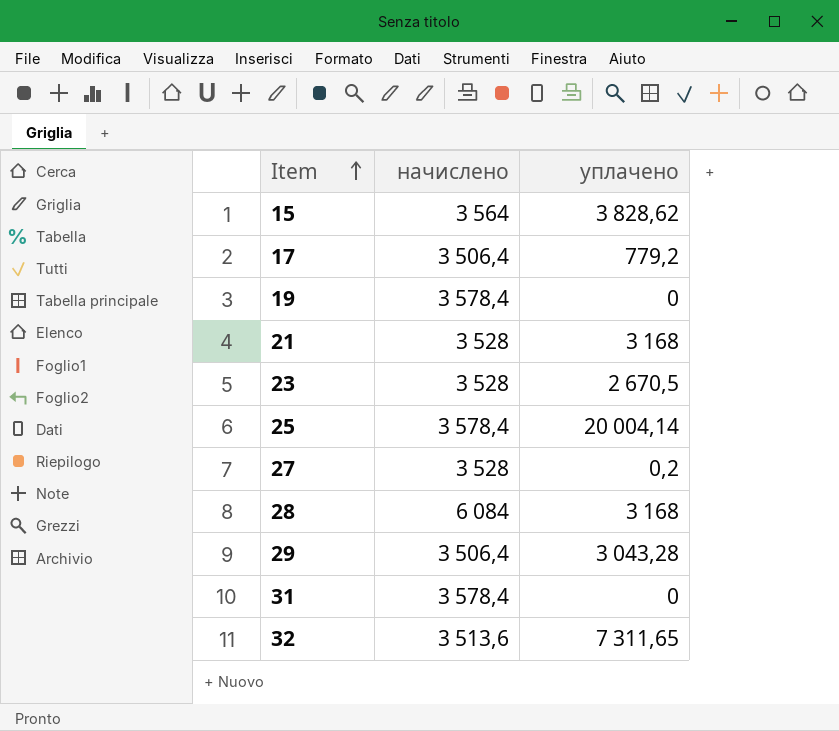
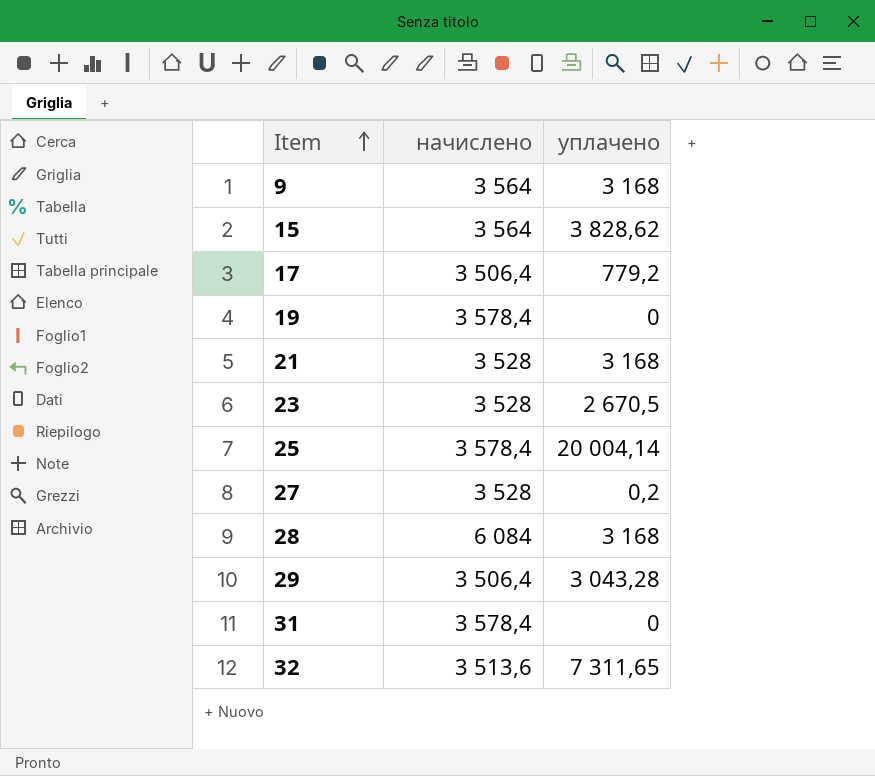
row 9: none -> 3 564 | 3 168

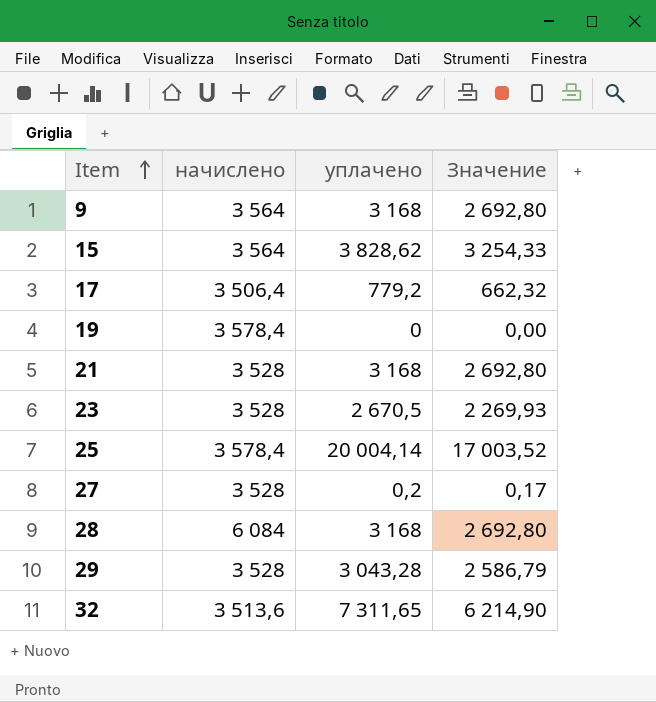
column Значение | formula: none -> [уплачено] * 0,85
row 31: 3 578,4 | 0 -> none
29 | начислено: 3 506,4 -> 3 528

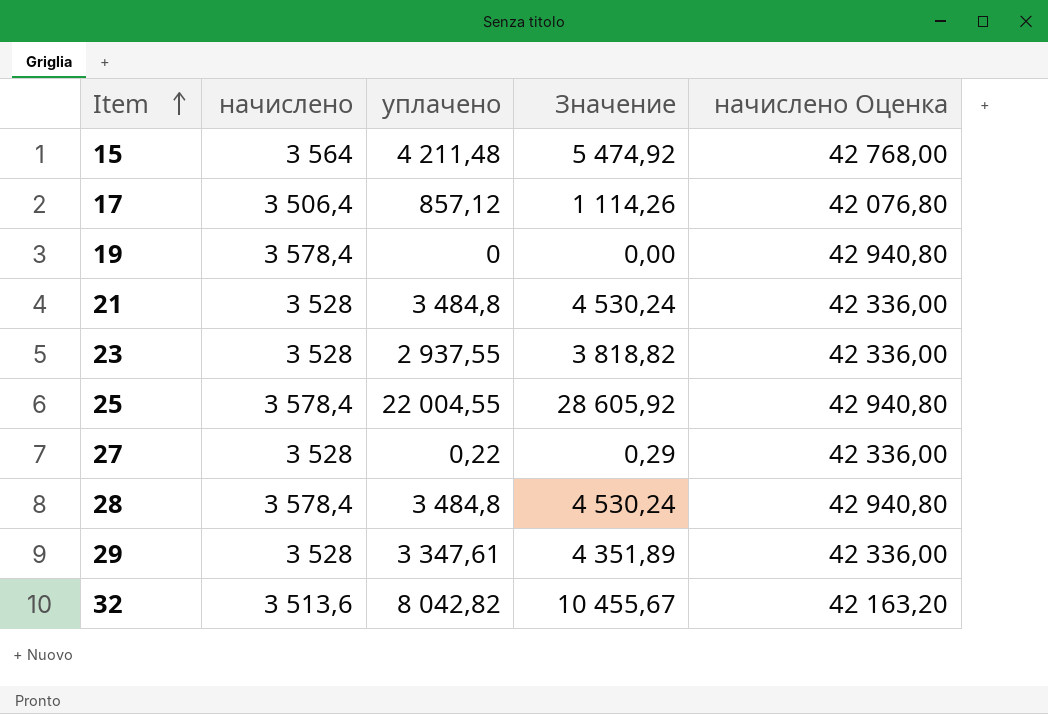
column Значение | formula: [уплачено] * 0,85 -> [уплачено] * 1,3
column начислено Оценка | formula: none -> [начислено] * 12
row 9: 3 564 | 3 168 | 2 692,80 -> none
15 | уплачено: 3 828,62 -> 4 211,48
17 | уплачено: 779,2 -> 857,12
21 | уплачено: 3 168 -> 3 484,8
23 | уплачено: 2 670,5 -> 2 937,55
25 | уплачено: 20 004,14 -> 22 004,55
27 | уплачено: 0,2 -> 0,22
28 | начислено: 6 084 -> 3 578,4
28 | уплачено: 3 168 -> 3 484,8
29 | уплачено: 3 043,28 -> 3 347,61
32 | уплачено: 7 311,65 -> 8 042,82

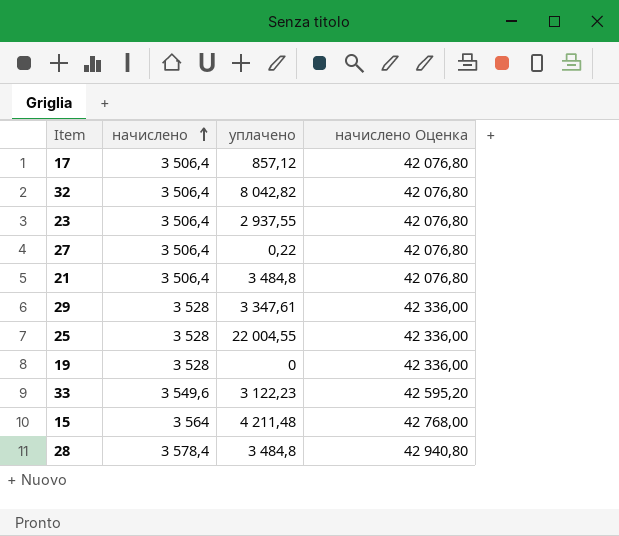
row order: Item ascending -> начислено ascending
column Значение | formula: [уплачено] * 1,3 -> none
32 | начислено: 3 513,6 -> 3 506,4
32 | начислено Оценка: 42 163,20 -> 42 076,80
23 | начислено: 3 528 -> 3 506,4
23 | начислено Оценка: 42 336,00 -> 42 076,80
27 | начислено: 3 528 -> 3 506,4
27 | начислено Оценка: 42 336,00 -> 42 076,80
21 | начислено: 3 528 -> 3 506,4
21 | начислено Оценка: 42 336,00 -> 42 076,80
25 | начислено: 3 578,4 -> 3 528
25 | начислено Оценка: 42 940,80 -> 42 336,00
19 | начислено: 3 578,4 -> 3 528
19 | начислено Оценка: 42 940,80 -> 42 336,00
row 33: none -> 3 549,6 | 3 122,23 | 42 595,20

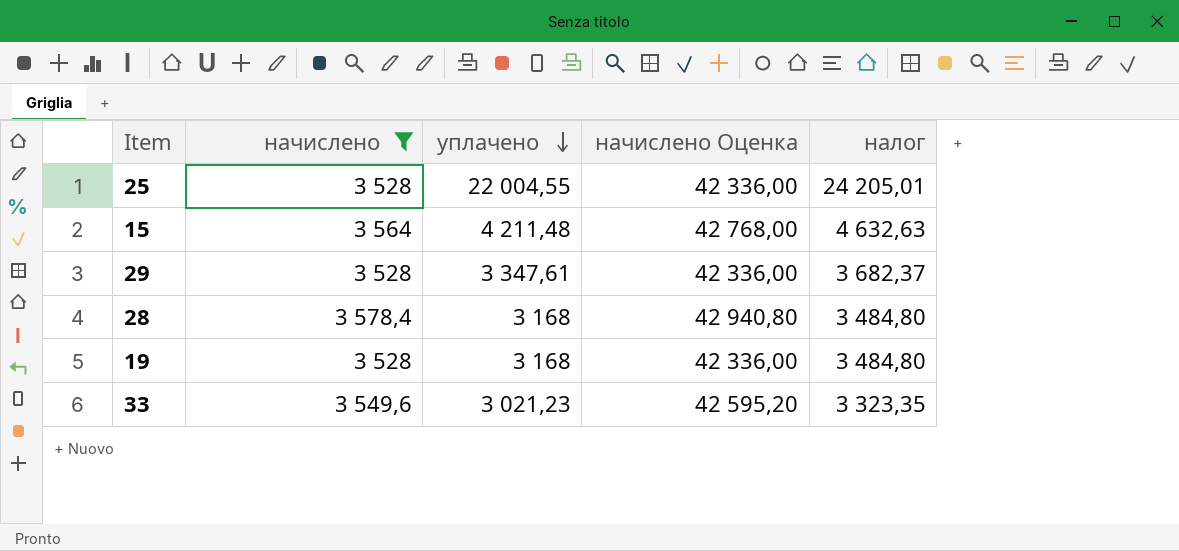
filter: none -> начислено != 3 506,4
row order: начислено ascending -> уплачено descending
column налог | formula: none -> [уплачено] * 1,1
28 | уплачено: 3 484,8 -> 3 168
19 | уплачено: 0 -> 3 168
33 | уплачено: 3 122,23 -> 3 021,23

